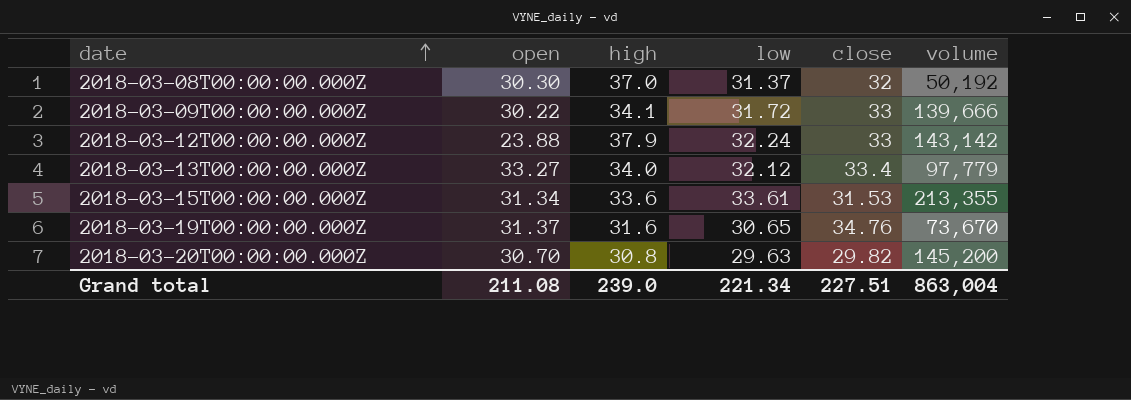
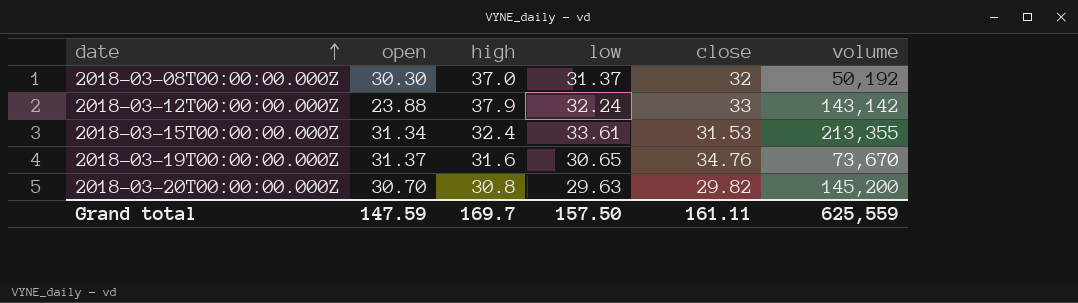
row 2018-03-09T00:00:00.000Z: 30.22 | 34.1 | 31.72 | 33 | 139,666 -> none
row 2018-03-13T00:00:00.000Z: 33.27 | 34.0 | 32.12 | 33.4 | 97,779 -> none
2018-03-15T00:00:00.000Z | high: 33.6 -> 32.4
Grand total | open: 211.08 -> 147.59
Grand total | high: 239.0 -> 169.7
Grand total | low: 221.34 -> 157.50
Grand total | close: 227.51 -> 161.11
Grand total | volume: 863,004 -> 625,559

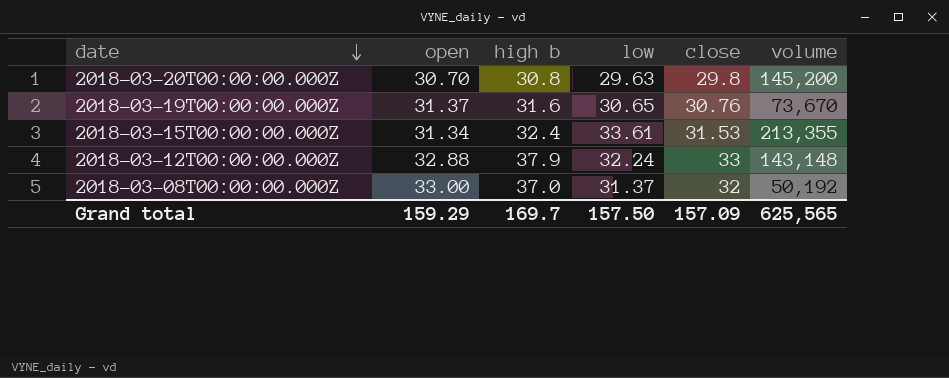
row order: date ascending -> date descending
column name: high -> high b
2018-03-20T00:00:00.000Z | close: 29.82 -> 29.8
2018-03-19T00:00:00.000Z | close: 34.76 -> 30.76
2018-03-12T00:00:00.000Z | open: 23.88 -> 32.88
2018-03-12T00:00:00.000Z | volume: 143,142 -> 143,148
2018-03-08T00:00:00.000Z | open: 30.30 -> 33.00
Grand total | open: 147.59 -> 159.29
Grand total | close: 161.11 -> 157.09
Grand total | volume: 625,559 -> 625,565

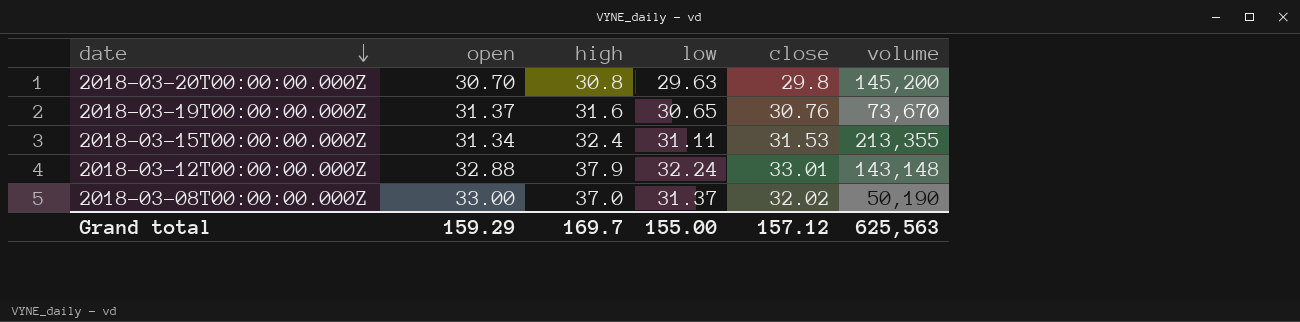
column name: high b -> high
2018-03-15T00:00:00.000Z | low: 33.61 -> 31.11
2018-03-12T00:00:00.000Z | close: 33 -> 33.01
2018-03-08T00:00:00.000Z | close: 32 -> 32.02
2018-03-08T00:00:00.000Z | volume: 50,192 -> 50,190
Grand total | low: 157.50 -> 155.00
Grand total | close: 157.09 -> 157.12
Grand total | volume: 625,565 -> 625,563

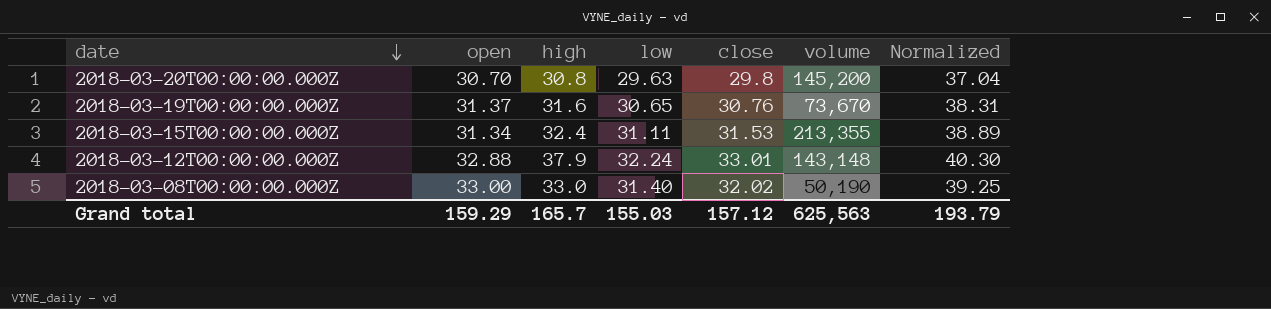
column Normalized | formula: none -> [low] * 1.25
2018-03-08T00:00:00.000Z | high: 37.0 -> 33.0
2018-03-08T00:00:00.000Z | low: 31.37 -> 31.40
Grand total | high: 169.7 -> 165.7
Grand total | low: 155.00 -> 155.03

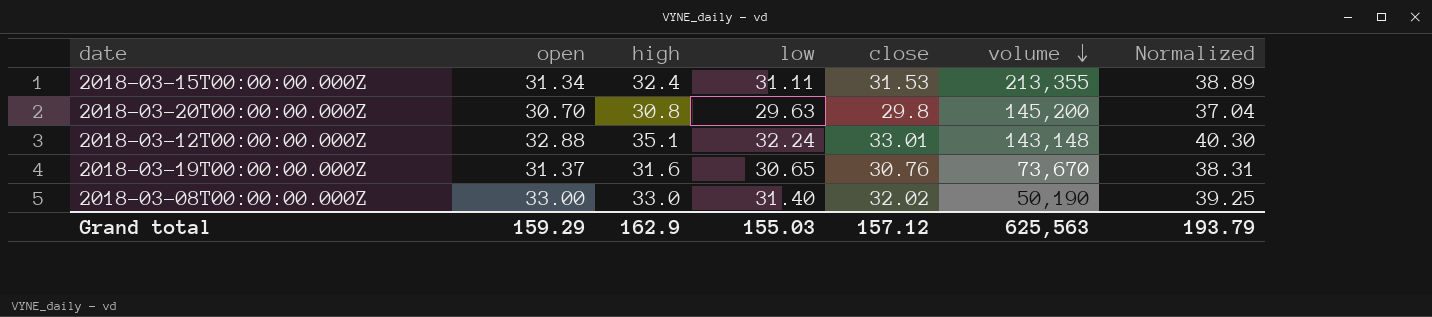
row order: date descending -> volume descending
2018-03-12T00:00:00.000Z | high: 37.9 -> 35.1
Grand total | high: 165.7 -> 162.9

